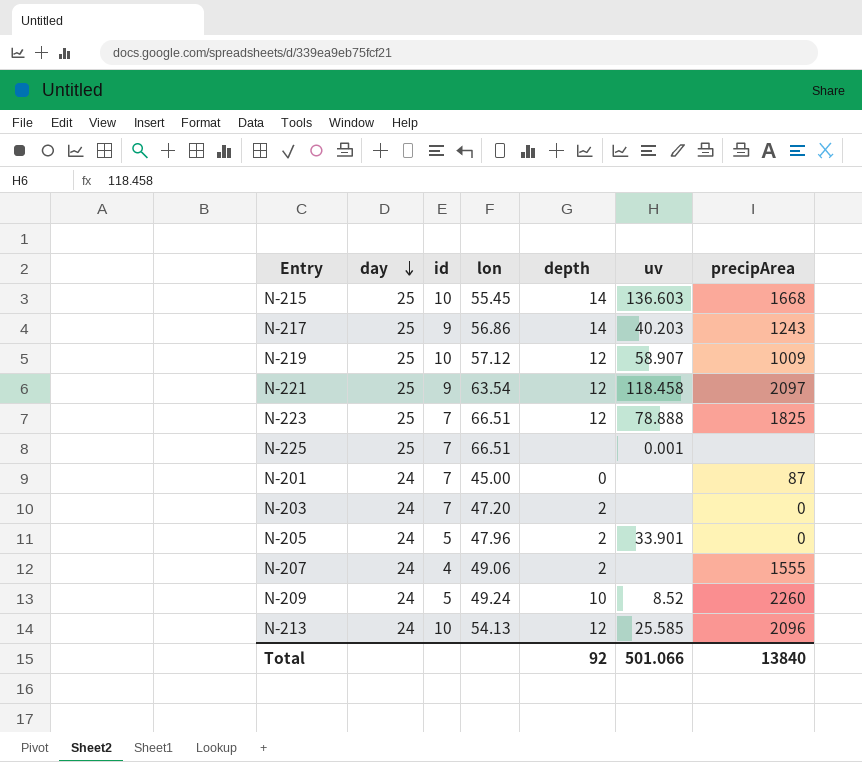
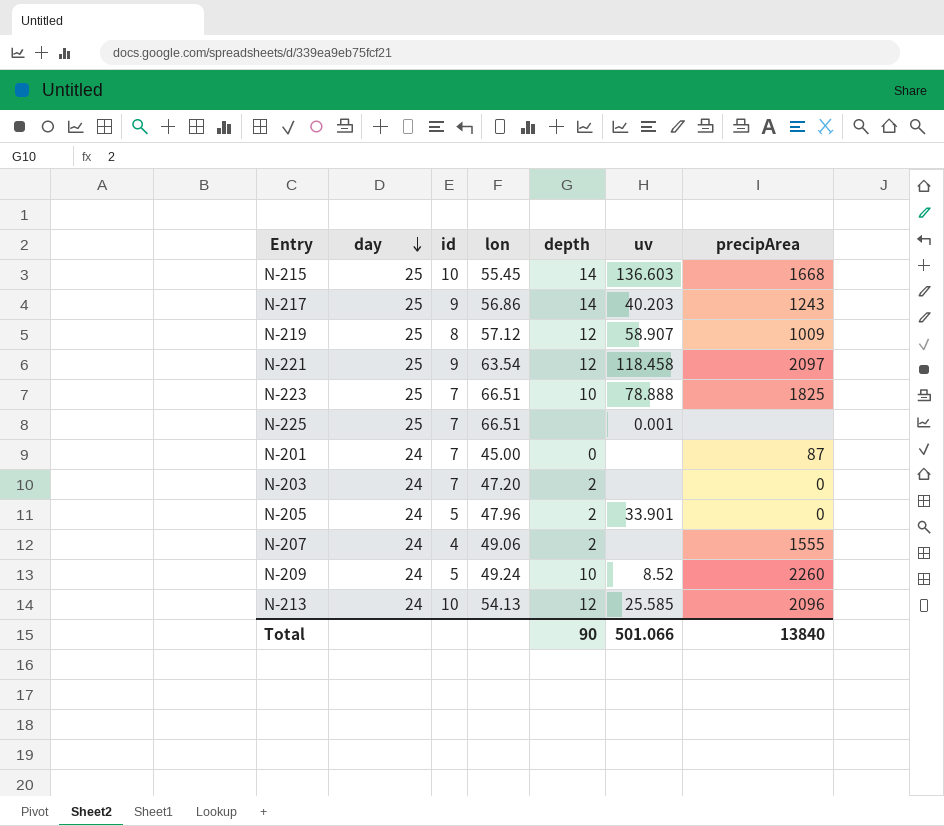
N-219 | id: 10 -> 8
N-223 | depth: 12 -> 10
Total | depth: 92 -> 90

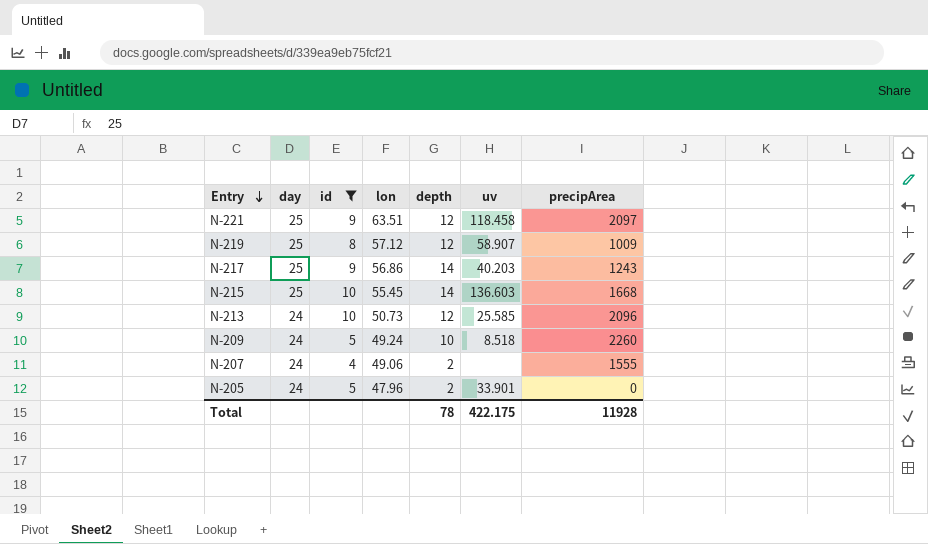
filter: none -> id != 7
row order: day descending -> Entry descending
N-221 | lon: 63.54 -> 63.51
N-213 | lon: 54.13 -> 50.73
N-209 | uv: 8.52 -> 8.518
Total | depth: 90 -> 78
Total | uv: 501.066 -> 422.175
Total | precipArea: 13840 -> 11928

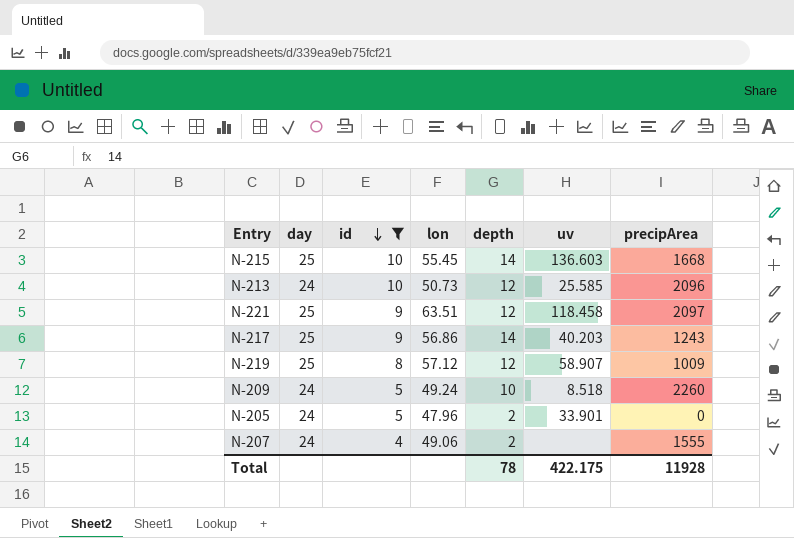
row order: Entry descending -> id descending

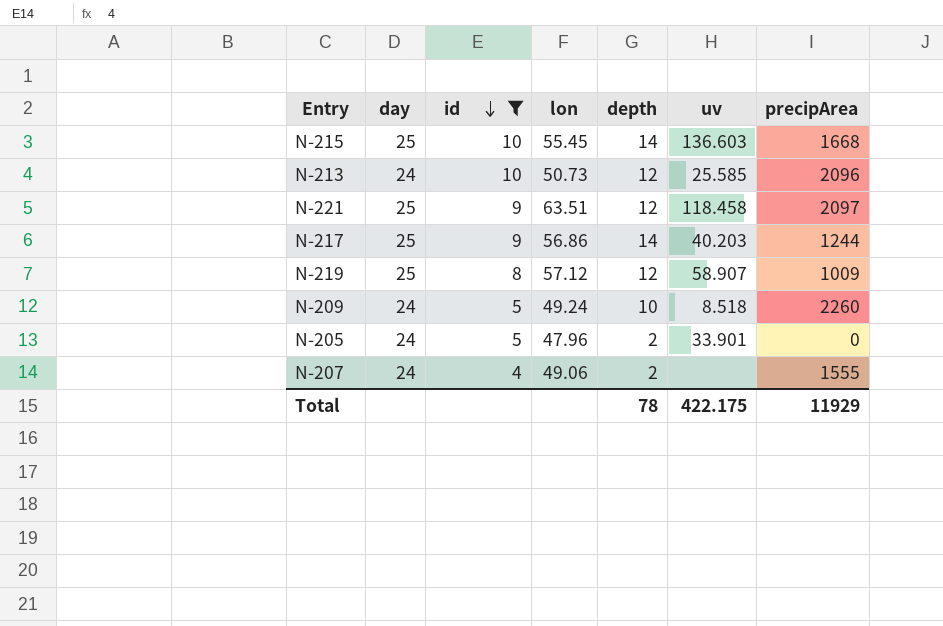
N-217 | precipArea: 1243 -> 1244
Total | precipArea: 11928 -> 11929

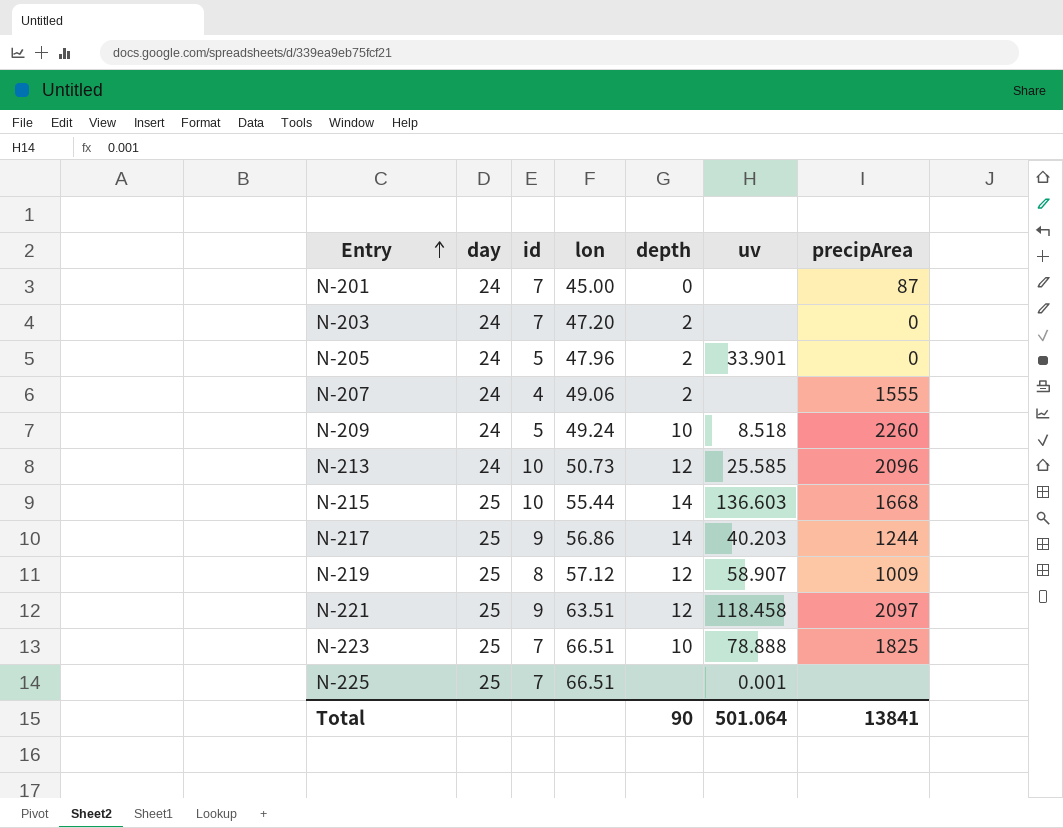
filter: id != 7 -> none
row order: id descending -> Entry ascending
N-215 | lon: 55.45 -> 55.44
Total | depth: 78 -> 90
Total | uv: 422.175 -> 501.064
Total | precipArea: 11929 -> 13841

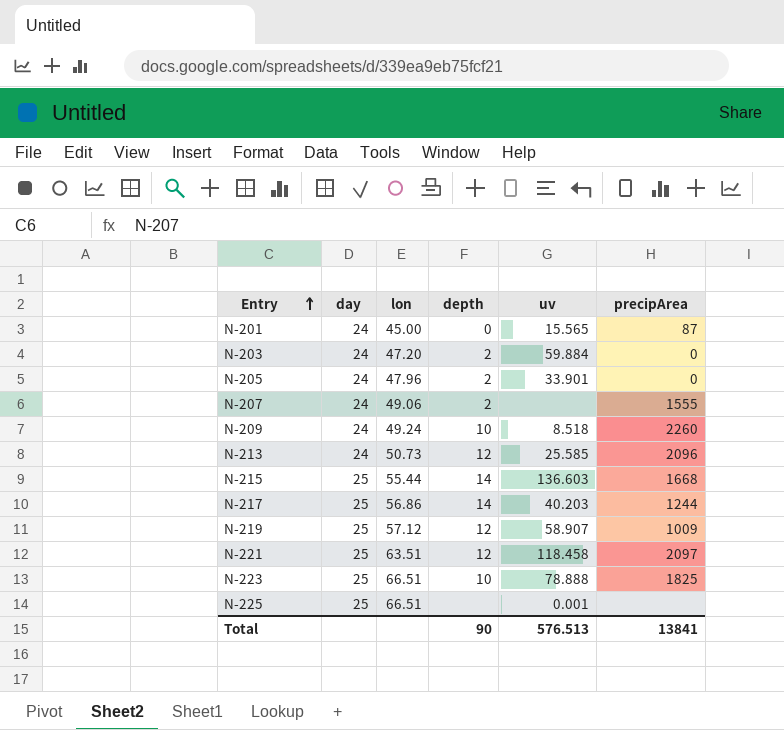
column id | position: 3 -> none
N-201 | uv: none -> 15.565
N-203 | uv: none -> 59.884
Total | uv: 501.064 -> 576.513

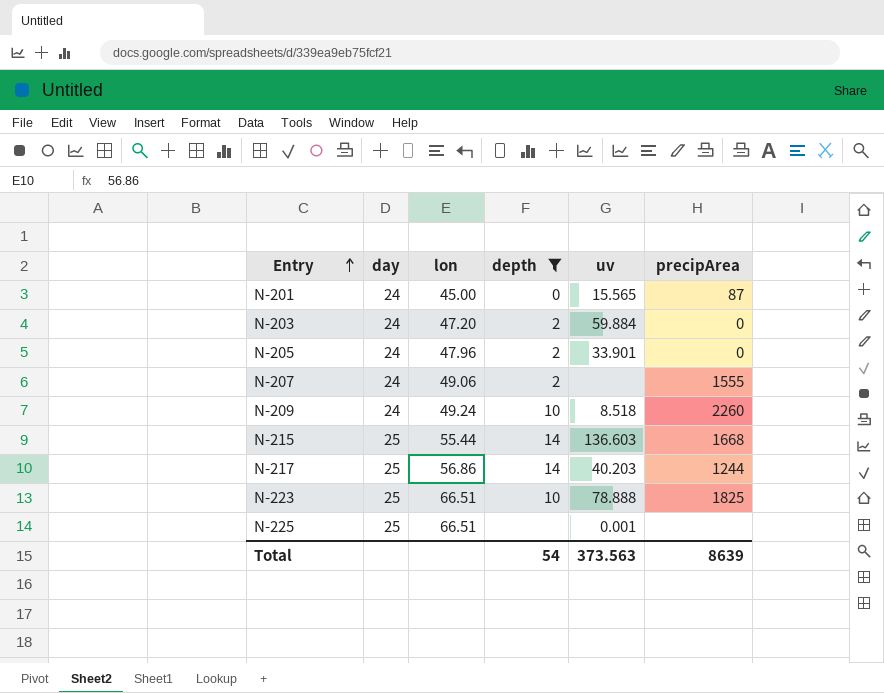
filter: none -> depth != 12
Total | depth: 90 -> 54
Total | uv: 576.513 -> 373.563
Total | precipArea: 13841 -> 8639

